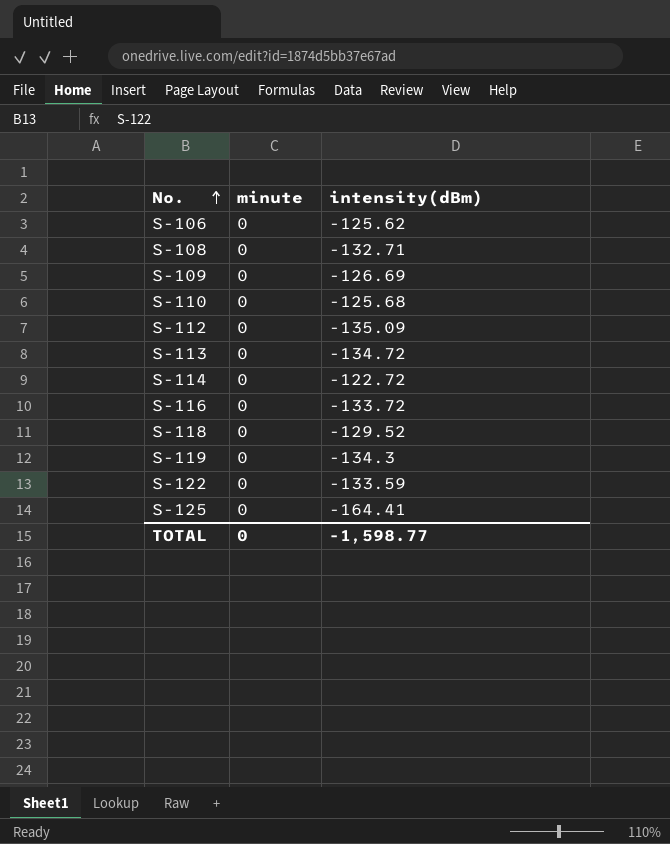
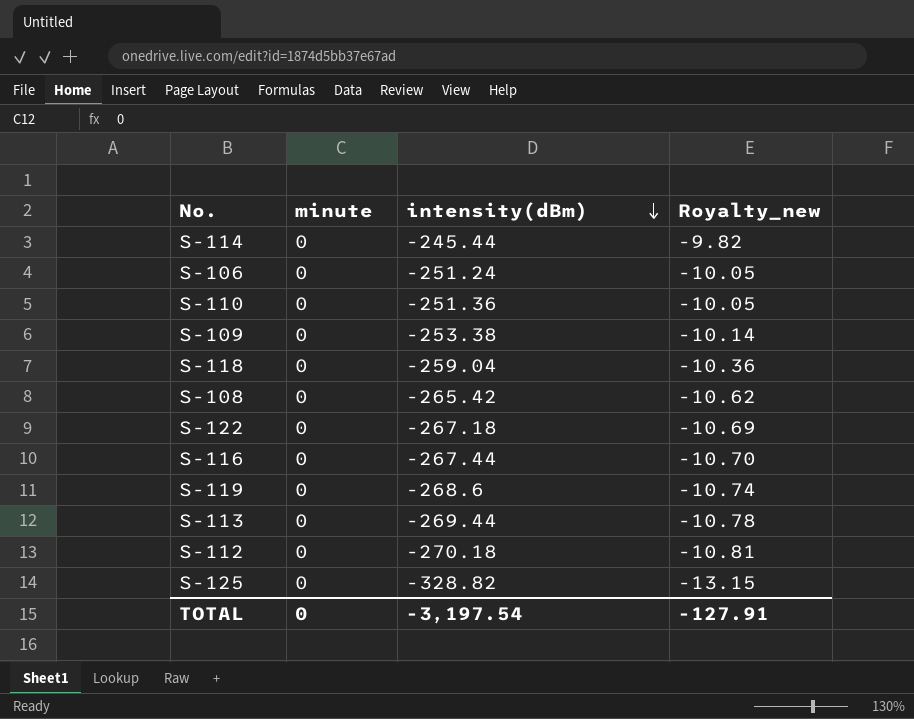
row order: No. ascending -> intensity(dBm) descending
column Royalty_new | formula: none -> [intensity(dBm)] * 0.04
S-114 | intensity(dBm): -122.72 -> -245.44
S-106 | intensity(dBm): -125.62 -> -251.24
S-110 | intensity(dBm): -125.68 -> -251.36
S-109 | intensity(dBm): -126.69 -> -253.38
S-118 | intensity(dBm): -129.52 -> -259.04
S-108 | intensity(dBm): -132.71 -> -265.42
S-122 | intensity(dBm): -133.59 -> -267.18
S-116 | intensity(dBm): -133.72 -> -267.44
S-119 | intensity(dBm): -134.3 -> -268.6
S-113 | intensity(dBm): -134.72 -> -269.44
S-112 | intensity(dBm): -135.09 -> -270.18
S-125 | intensity(dBm): -164.41 -> -328.82
TOTAL | intensity(dBm): -1,598.77 -> -3,197.54

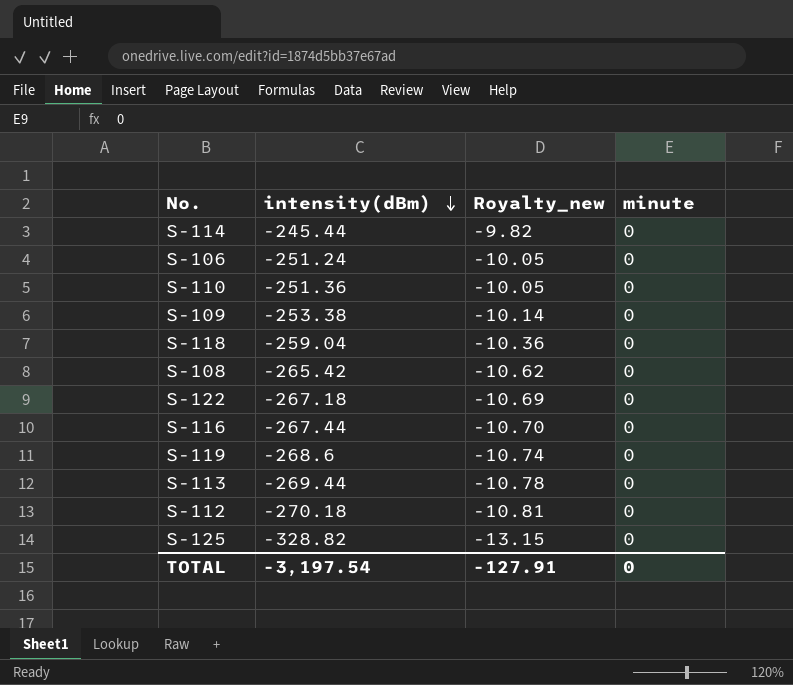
column minute | position: 2 -> 4

